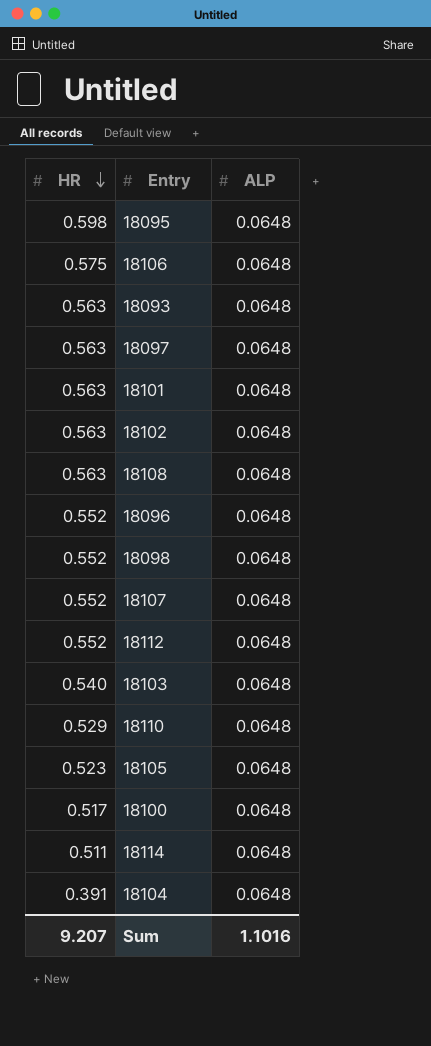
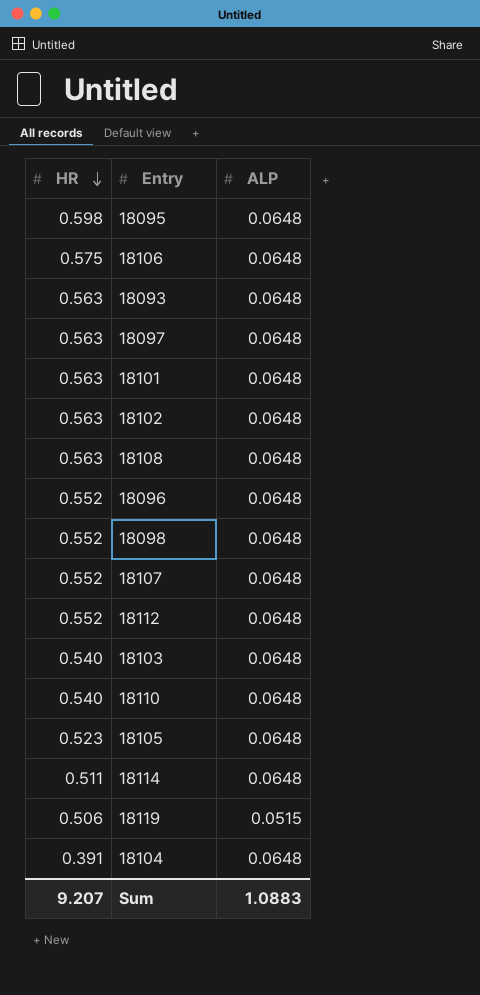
row 18100: 0.517 | 0.0648 -> none
18110 | HR: 0.529 -> 0.540
row 18119: none -> 0.506 | 0.0515
Sum | ALP: 1.1016 -> 1.0883

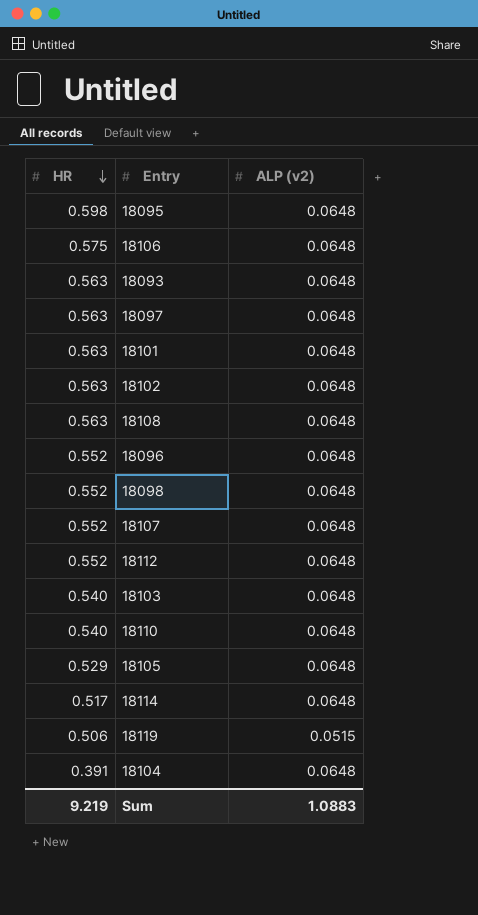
column name: ALP -> ALP (v2)
18105 | HR: 0.523 -> 0.529
18114 | HR: 0.511 -> 0.517
Sum | HR: 9.207 -> 9.219

